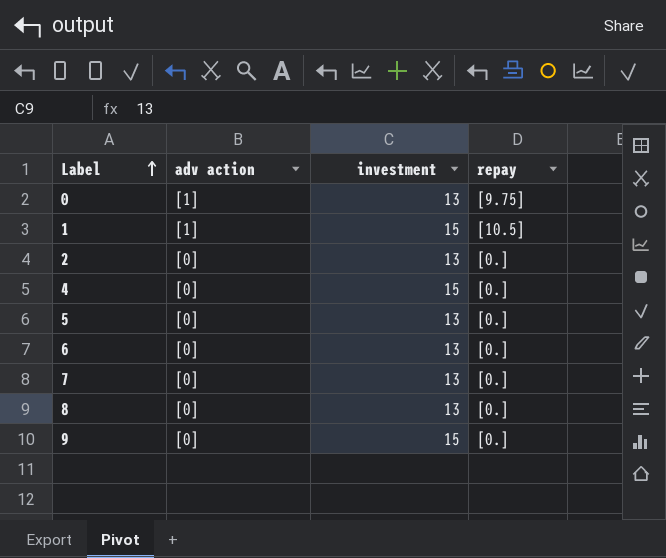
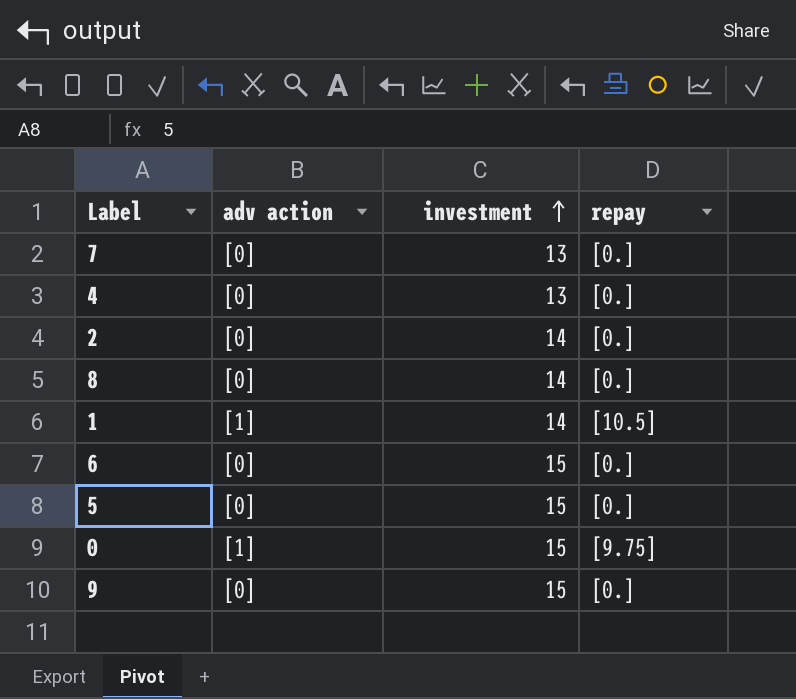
row order: Label ascending -> investment ascending
4 | investment: 15 -> 13
2 | investment: 13 -> 14
8 | investment: 13 -> 14
1 | investment: 15 -> 14
6 | investment: 13 -> 15
5 | investment: 13 -> 15
0 | investment: 13 -> 15

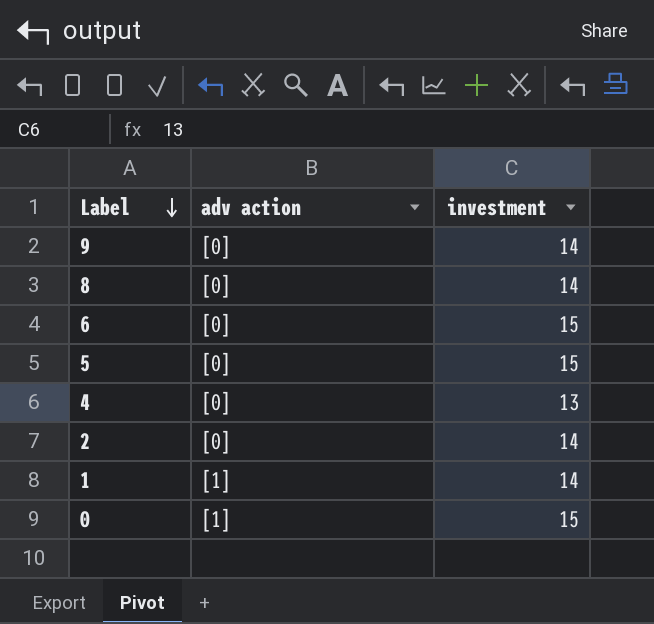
row order: investment ascending -> Label descending
column repay | position: 4 -> none
row 7: [0] | 13 | [0.] -> none
9 | investment: 15 -> 14

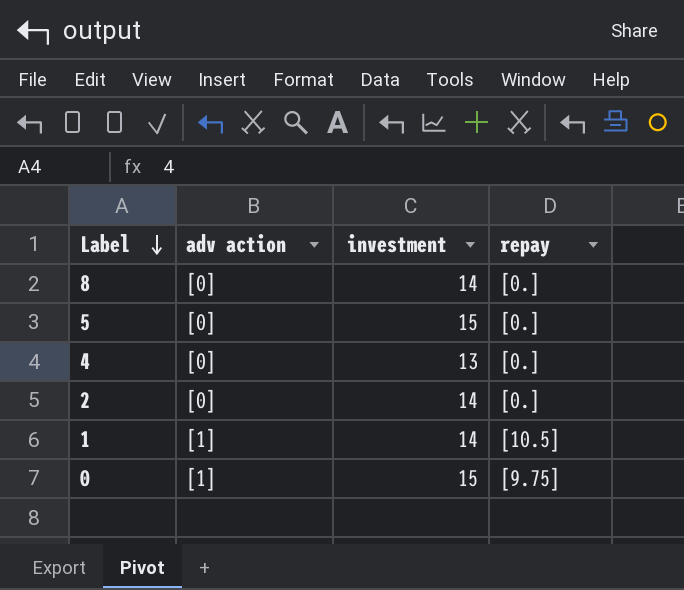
column repay | position: none -> 4
row 9: [0] | 14 -> none
row 6: [0] | 15 -> none

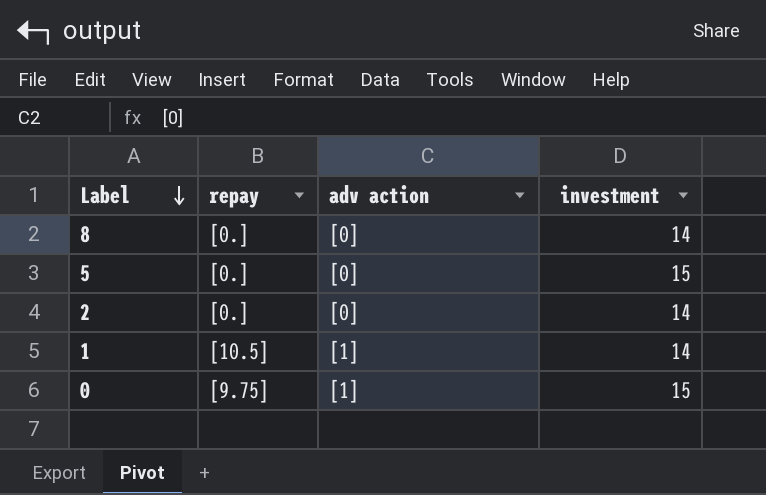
column repay | position: 4 -> 2
row 4: [0] | 13 | [0.] -> none

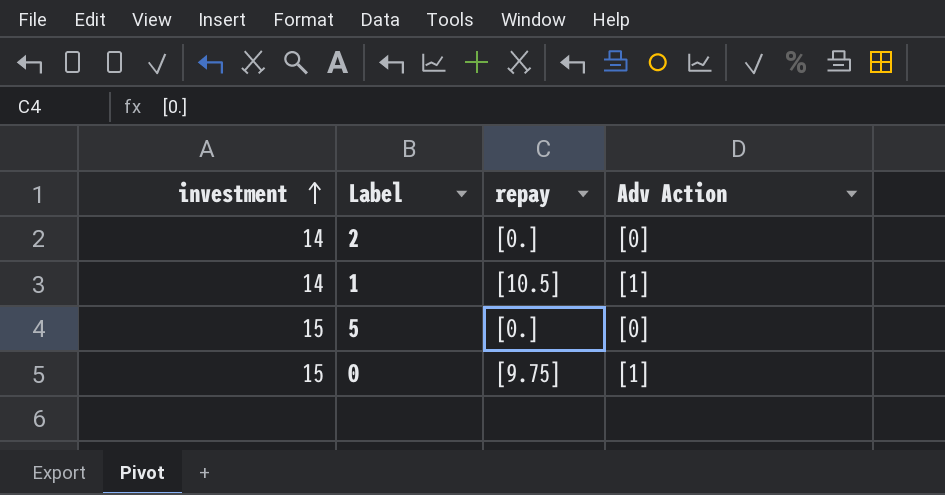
row order: Label descending -> investment ascending
column investment | position: 4 -> 1
column name: adv action -> Adv Action
row 8: [0.] | [0] | 14 -> none

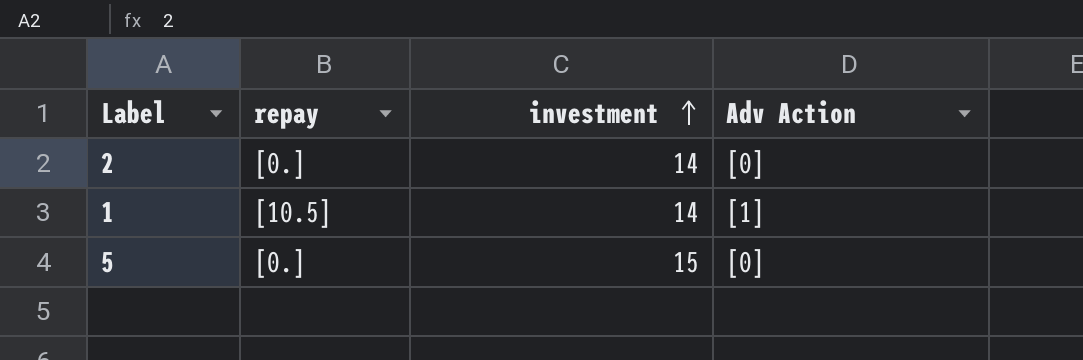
column investment | position: 1 -> 3
row 0: 15 | [9.75] | [1] -> none

